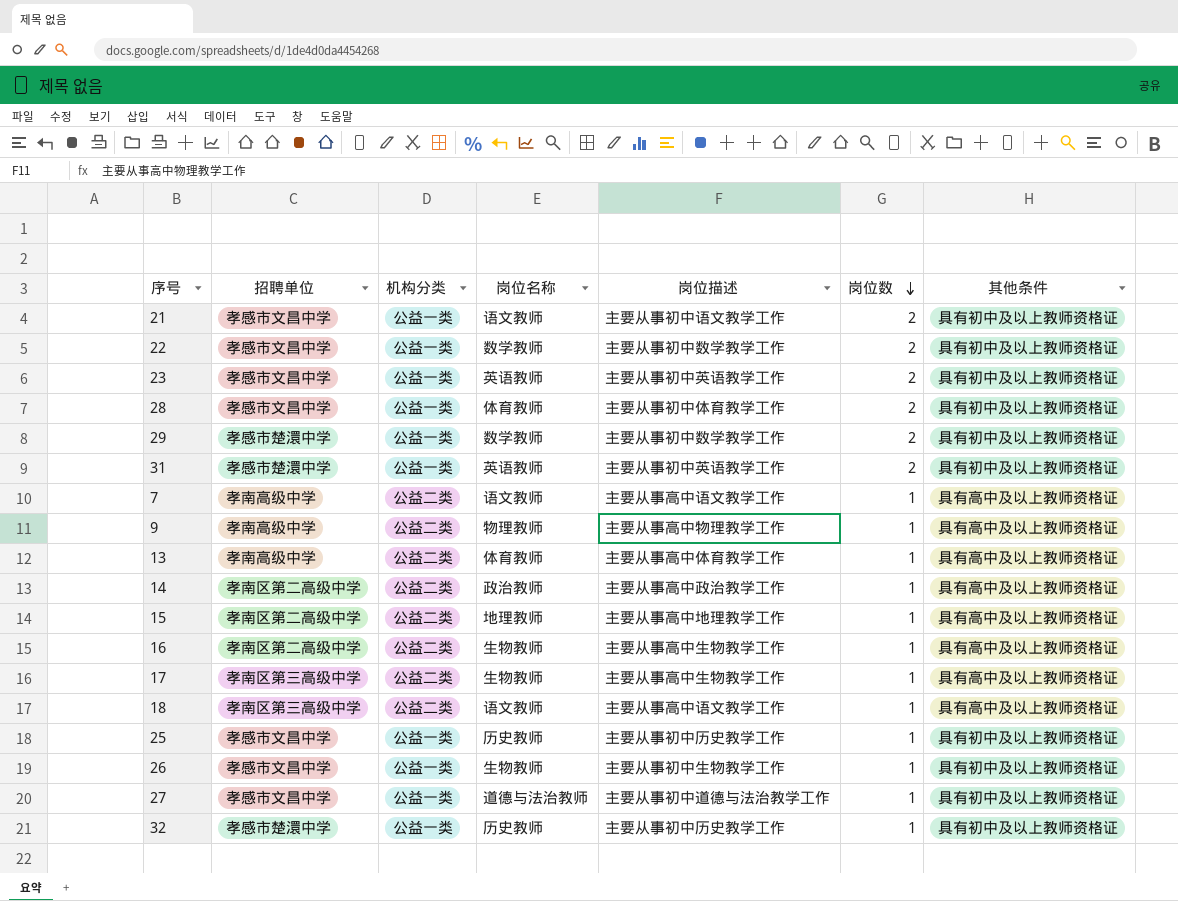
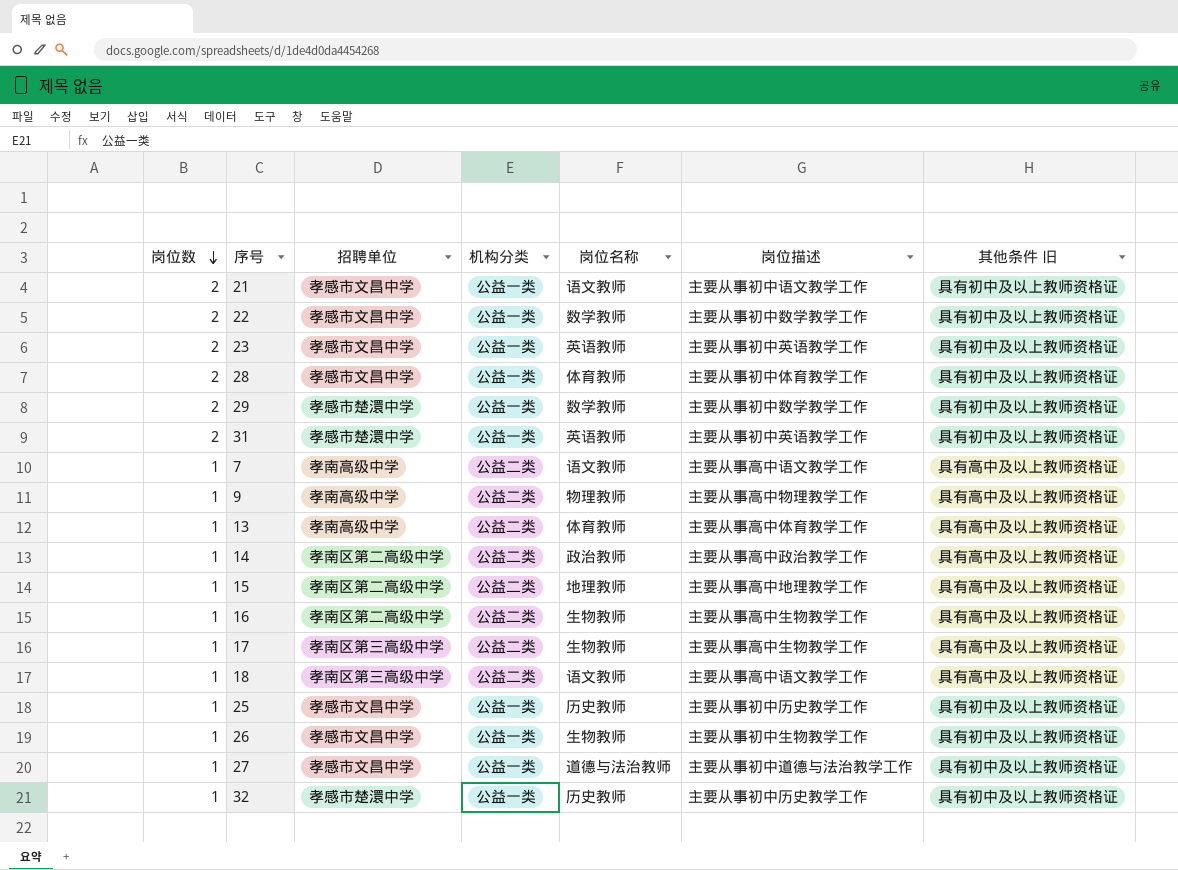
column 岗位数 | position: 6 -> 1
column name: 其他条件 -> 其他条件 旧

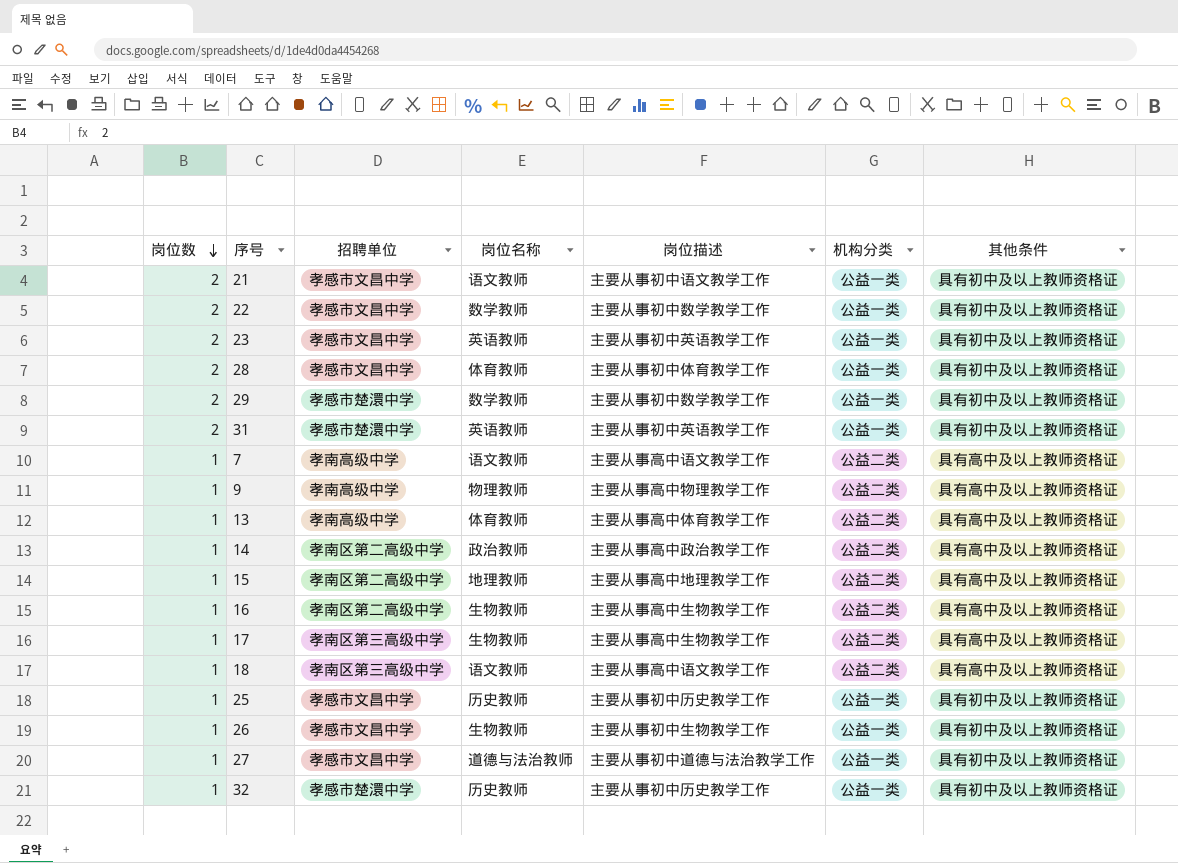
column 机构分类 | position: 4 -> 6
column name: 其他条件 旧 -> 其他条件

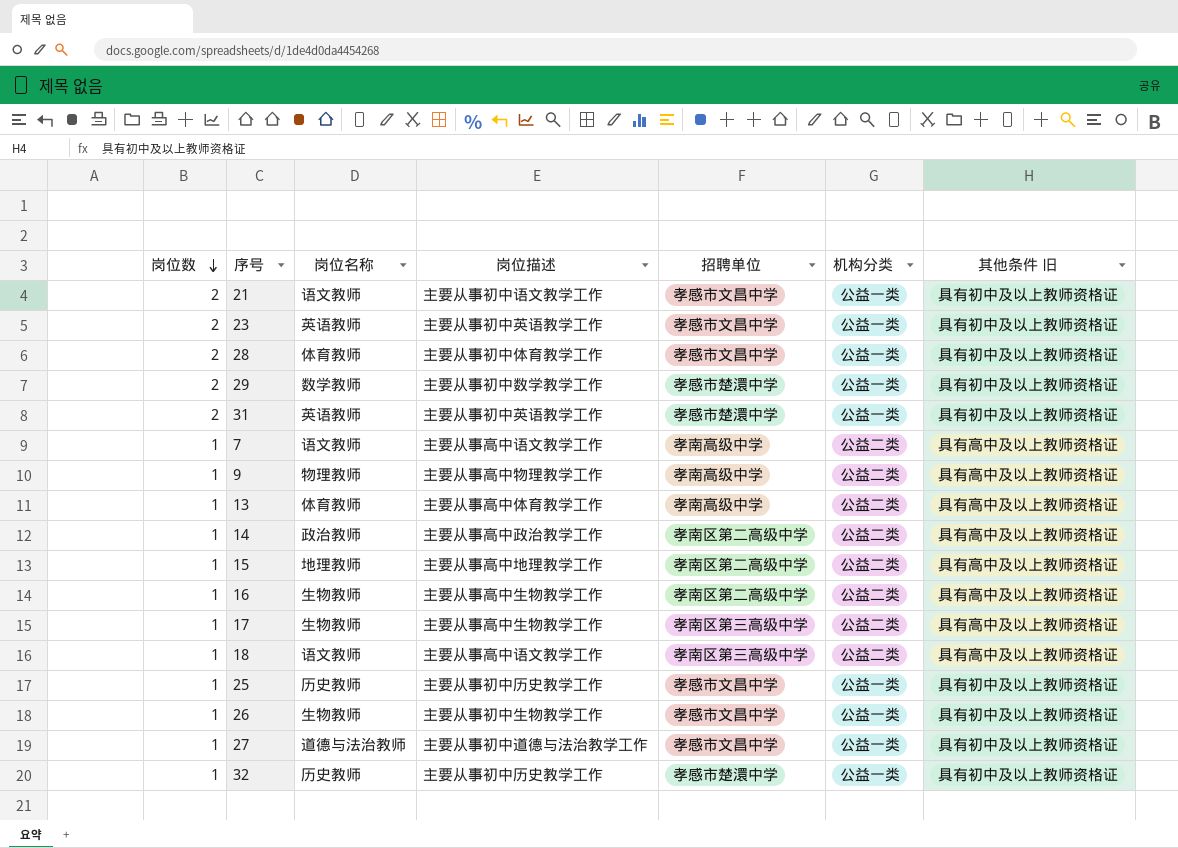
column 招聘单位 | position: 3 -> 5
column name: 其他条件 -> 其他条件 旧
row 22: 2 | 孝感市文昌中学 | 数学教师 | 主要从事初中数学教学工作 | 公益一类 | 具有初中及以上教师资格证 -> none

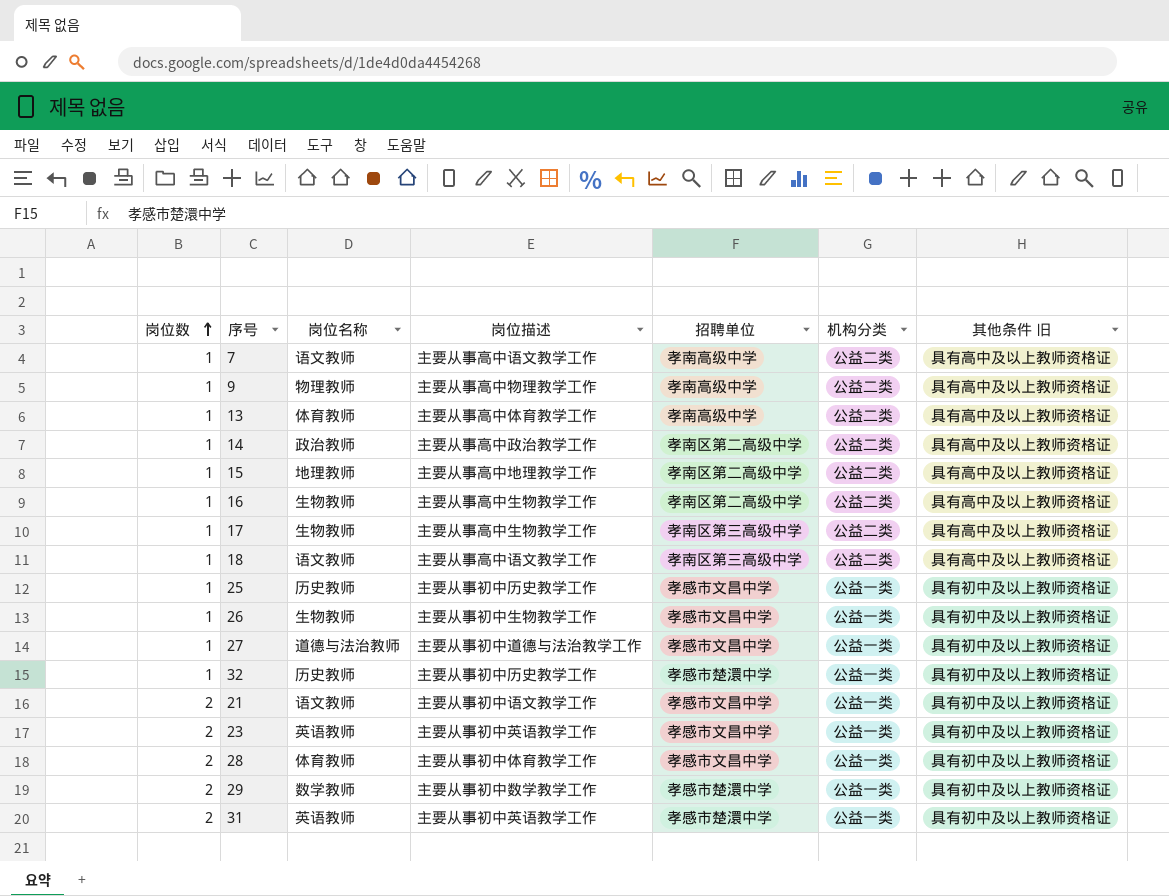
row order: 岗位数 descending -> 岗位数 ascending

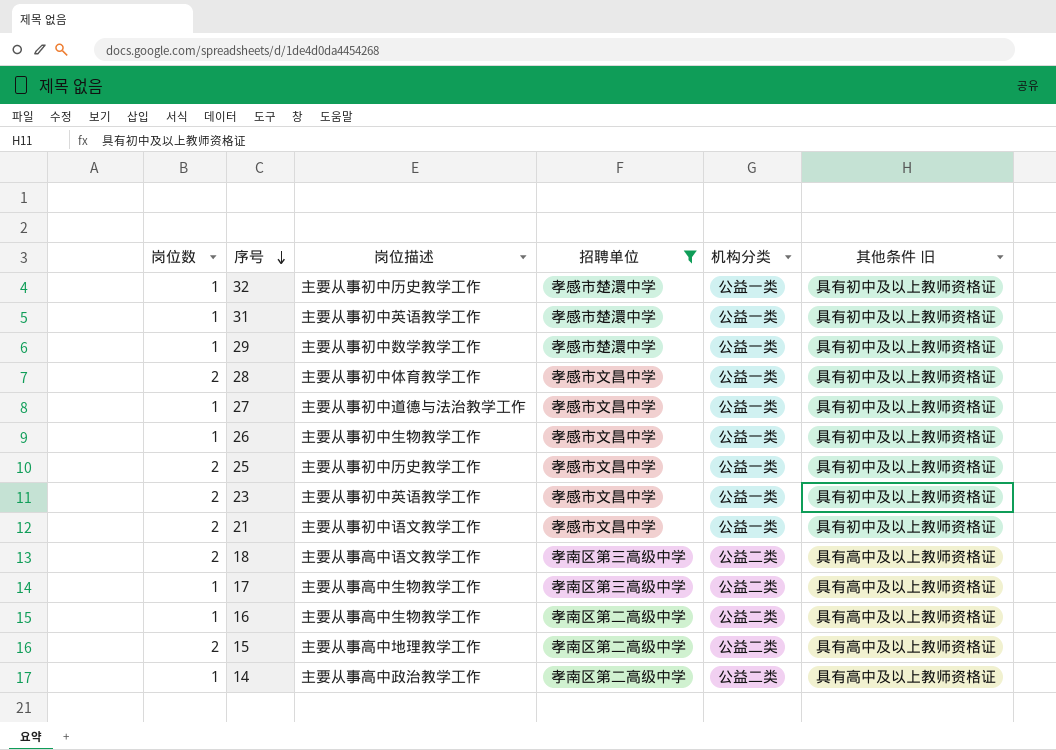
filter: none -> 招聘单位 != 孝南高级中学
row order: 岗位数 ascending -> 序号 descending
column 岗位名称 | position: 3 -> none
31 | 岗位数: 2 -> 1
29 | 岗位数: 2 -> 1
25 | 岗位数: 1 -> 2
18 | 岗位数: 1 -> 2
15 | 岗位数: 1 -> 2

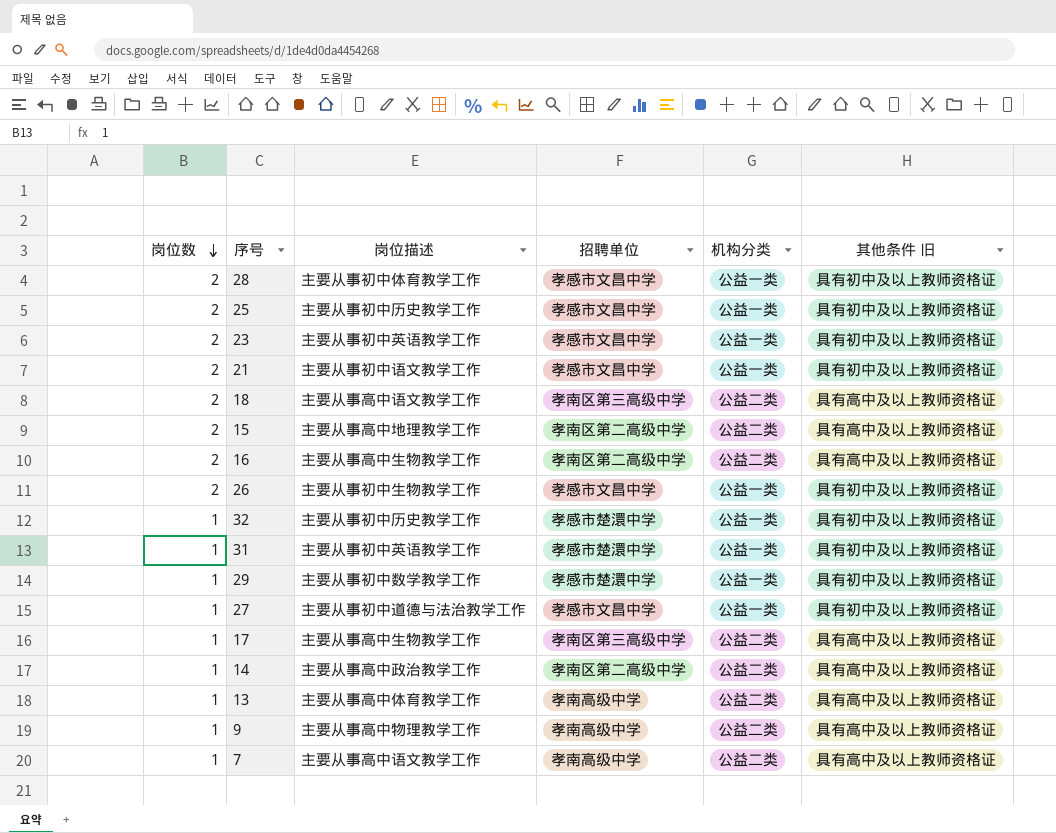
filter: 招聘单位 != 孝南高级中学 -> none
row order: 序号 descending -> 岗位数 descending
16 | 岗位数: 1 -> 2
26 | 岗位数: 1 -> 2

